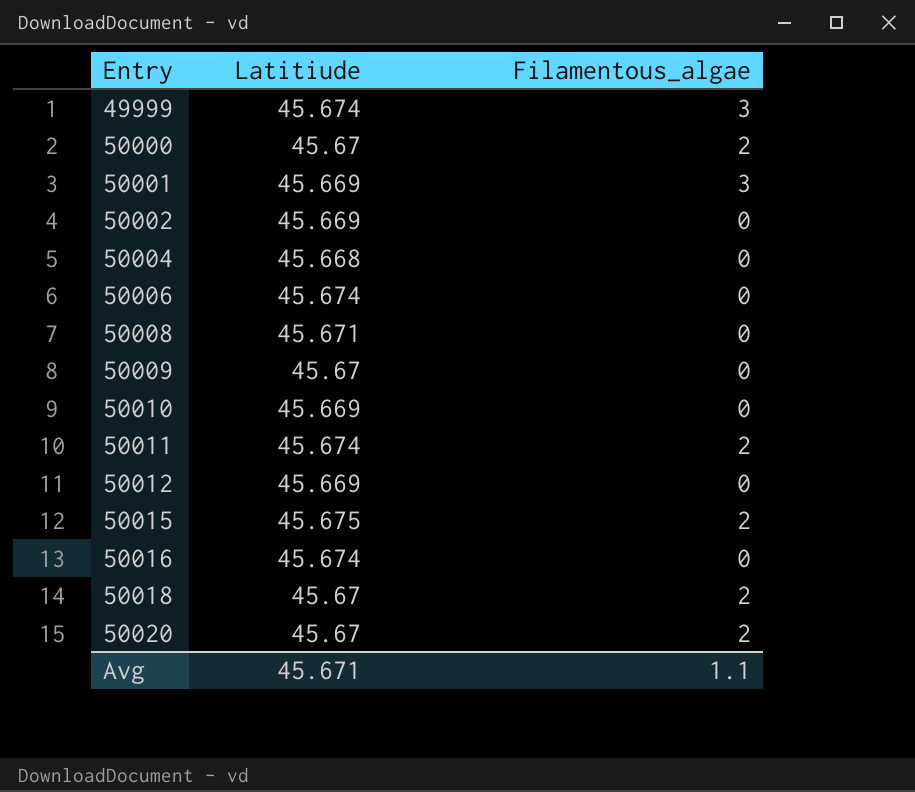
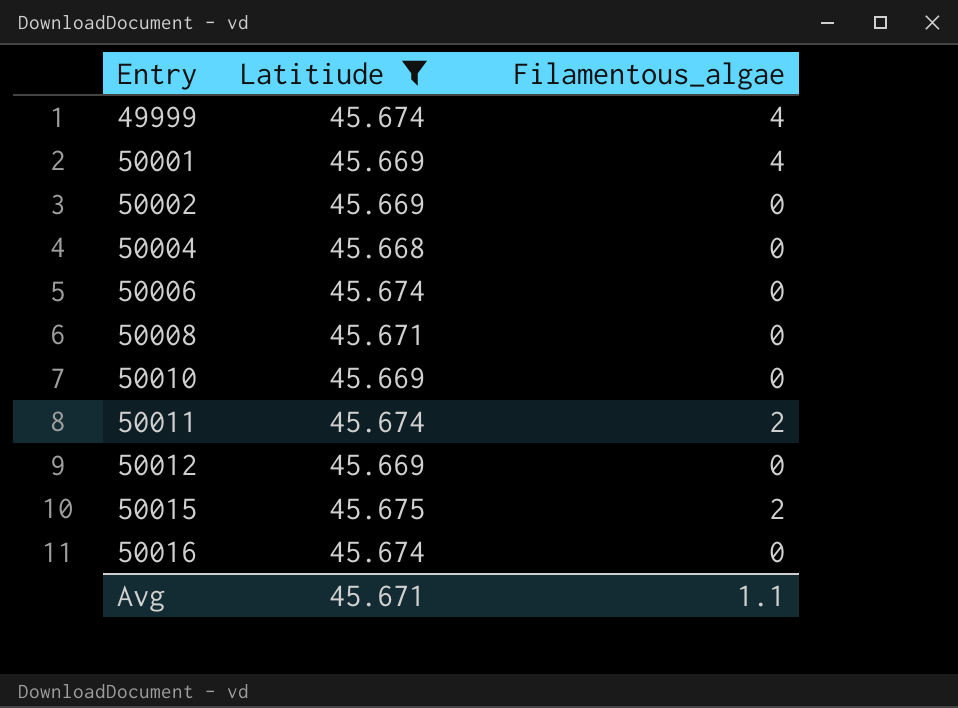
filter: none -> Latitiude != 45.67
49999 | Filamentous_algae: 3 -> 4
50001 | Filamentous_algae: 3 -> 4

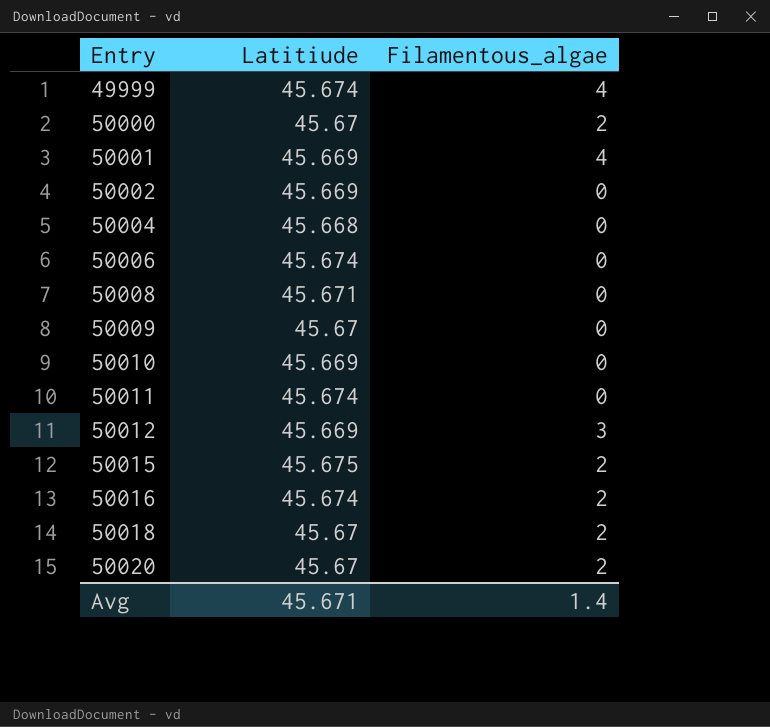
filter: Latitiude != 45.67 -> none
50011 | Filamentous_algae: 2 -> 0
50012 | Filamentous_algae: 0 -> 3
50016 | Filamentous_algae: 0 -> 2
Avg | Filamentous_algae: 1.1 -> 1.4

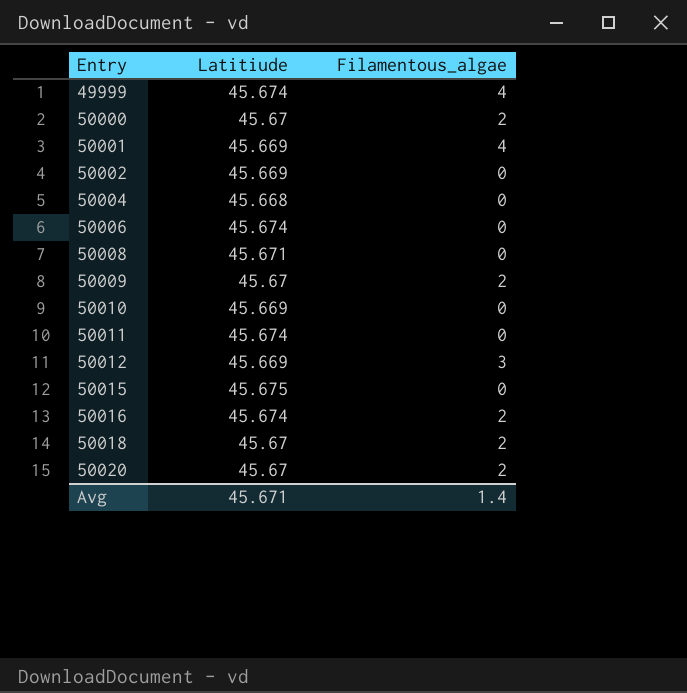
50009 | Filamentous_algae: 0 -> 2
50015 | Filamentous_algae: 2 -> 0

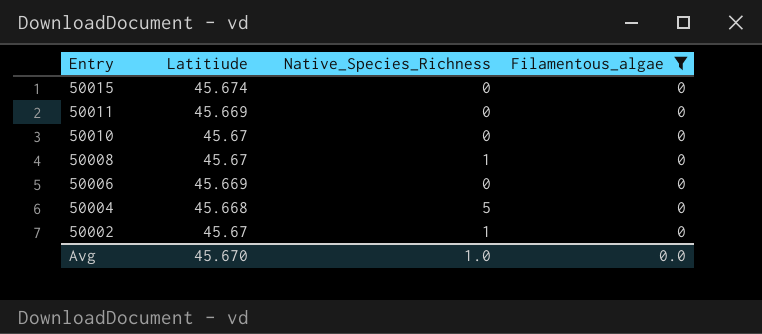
filter: none -> Filamentous_algae = 0
row order: Entry ascending -> Entry descending
column Native_Species_Richness | position: none -> 3
50015 | Latitiude: 45.675 -> 45.674
50011 | Latitiude: 45.674 -> 45.669
50010 | Latitiude: 45.669 -> 45.67
50008 | Latitiude: 45.671 -> 45.67
50006 | Latitiude: 45.674 -> 45.669
50002 | Latitiude: 45.669 -> 45.67
Avg | Latitiude: 45.671 -> 45.670
Avg | Filamentous_algae: 1.4 -> 0.0

